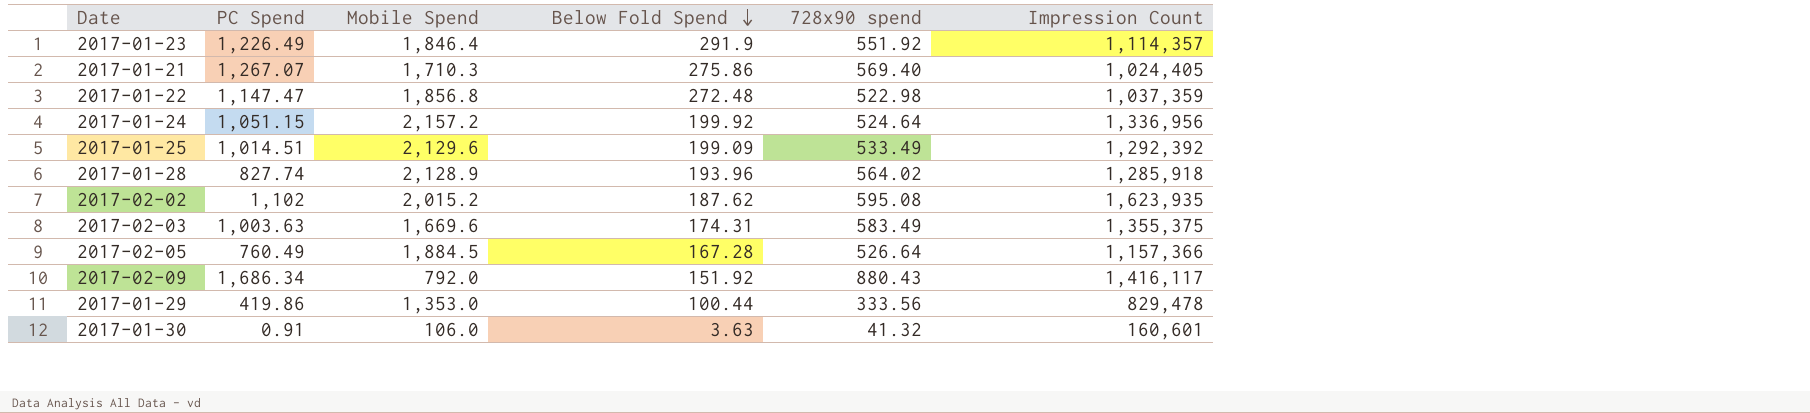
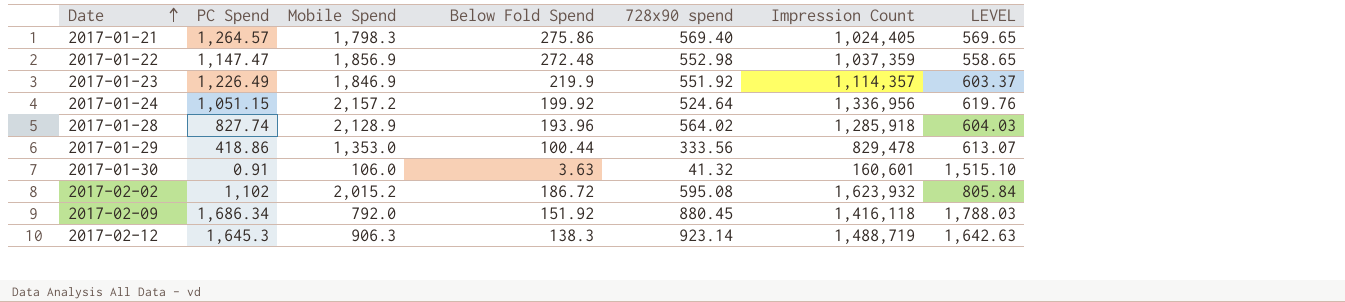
row order: Below Fold Spend descending -> Date ascending
column LEVEL | formula: none -> [Impression Count] / [Mobile Spend]
row 2017-01-25: 1,014.51 | 2,129.6 | 199.09 | 533.49 | 1,292,392 -> none
row 2017-02-03: 1,003.63 | 1,669.6 | 174.31 | 583.49 | 1,355,375 -> none
row 2017-02-05: 760.49 | 1,884.5 | 167.28 | 526.64 | 1,157,366 -> none
2017-01-21 | PC Spend: 1,267.07 -> 1,264.57
2017-01-21 | Mobile Spend: 1,710.3 -> 1,798.3
2017-01-22 | Mobile Spend: 1,856.8 -> 1,856.9
2017-01-22 | 728x90 spend: 522.98 -> 552.98
2017-01-23 | Mobile Spend: 1,846.4 -> 1,846.9
2017-01-23 | Below Fold Spend: 291.9 -> 219.9
2017-01-29 | PC Spend: 419.86 -> 418.86
2017-02-02 | Below Fold Spend: 187.62 -> 186.72
2017-02-02 | Impression Count: 1,623,935 -> 1,623,932
2017-02-09 | 728x90 spend: 880.43 -> 880.45
2017-02-09 | Impression Count: 1,416,117 -> 1,416,118
row 2017-02-12: none -> 1,645.3 | 906.3 | 138.3 | 923.14 | 1,488,719 | 1,642.63

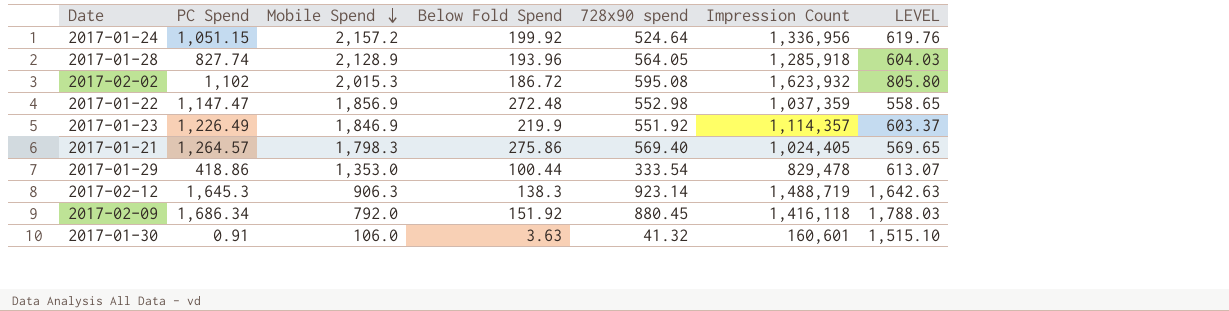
row order: Date ascending -> Mobile Spend descending
2017-01-28 | 728x90 spend: 564.02 -> 564.05
2017-02-02 | Mobile Spend: 2,015.2 -> 2,015.3
2017-02-02 | LEVEL: 805.84 -> 805.80
2017-01-29 | 728x90 spend: 333.56 -> 333.54

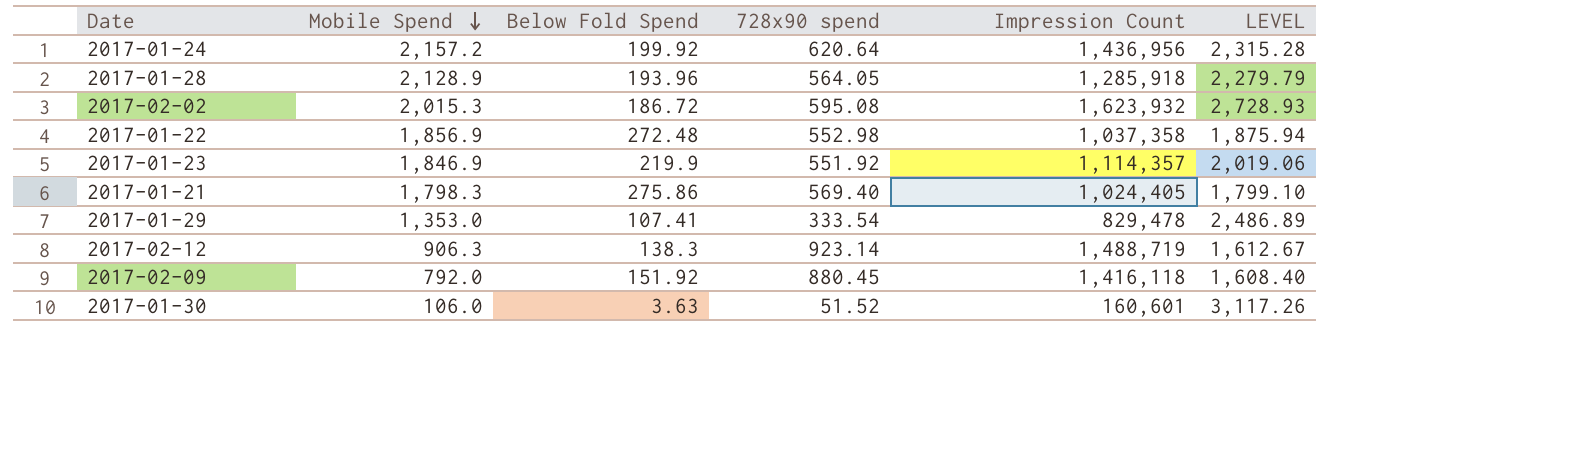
column PC Spend | position: 2 -> none
column LEVEL | formula: [Impression Count] / [Mobile Spend] -> [Impression Count] / [728x90 spend]
2017-01-24 | 728x90 spend: 524.64 -> 620.64
2017-01-24 | Impression Count: 1,336,956 -> 1,436,956
2017-01-22 | Impression Count: 1,037,359 -> 1,037,358
2017-01-29 | Below Fold Spend: 100.44 -> 107.41
2017-01-30 | 728x90 spend: 41.32 -> 51.52

